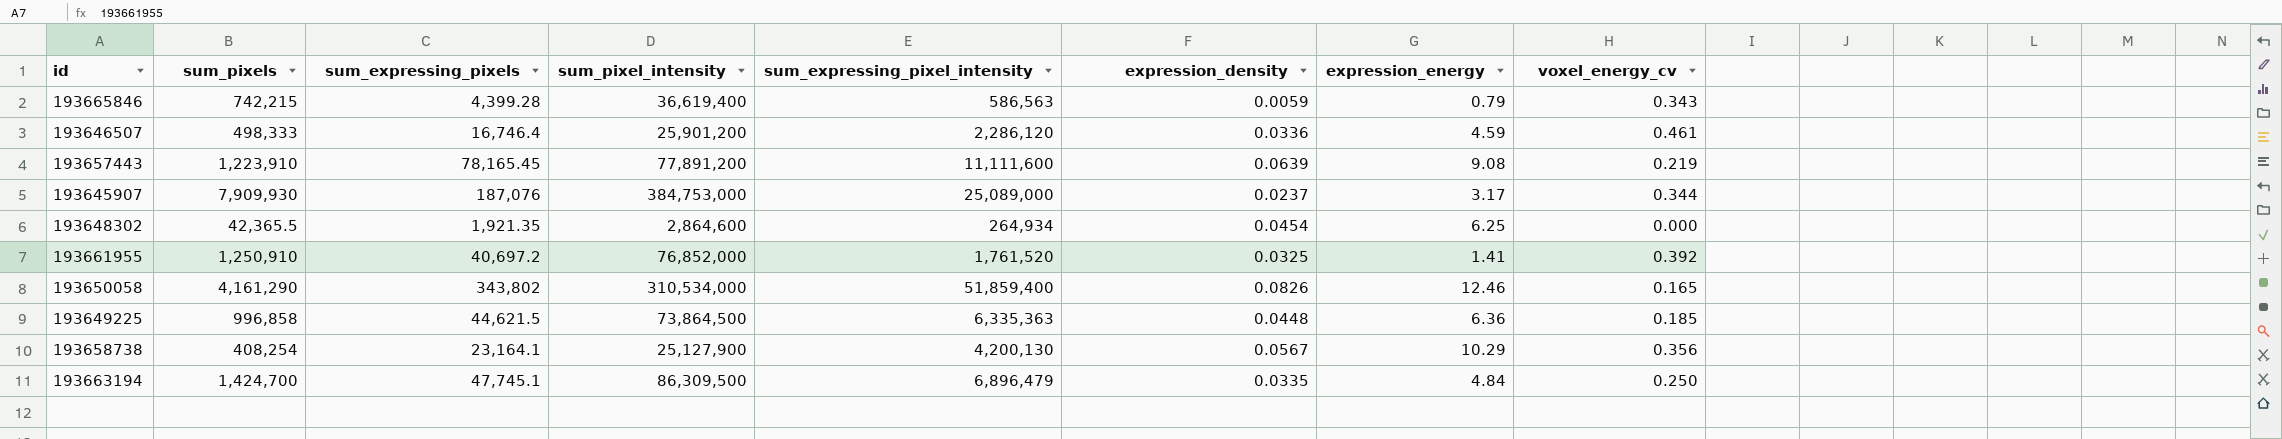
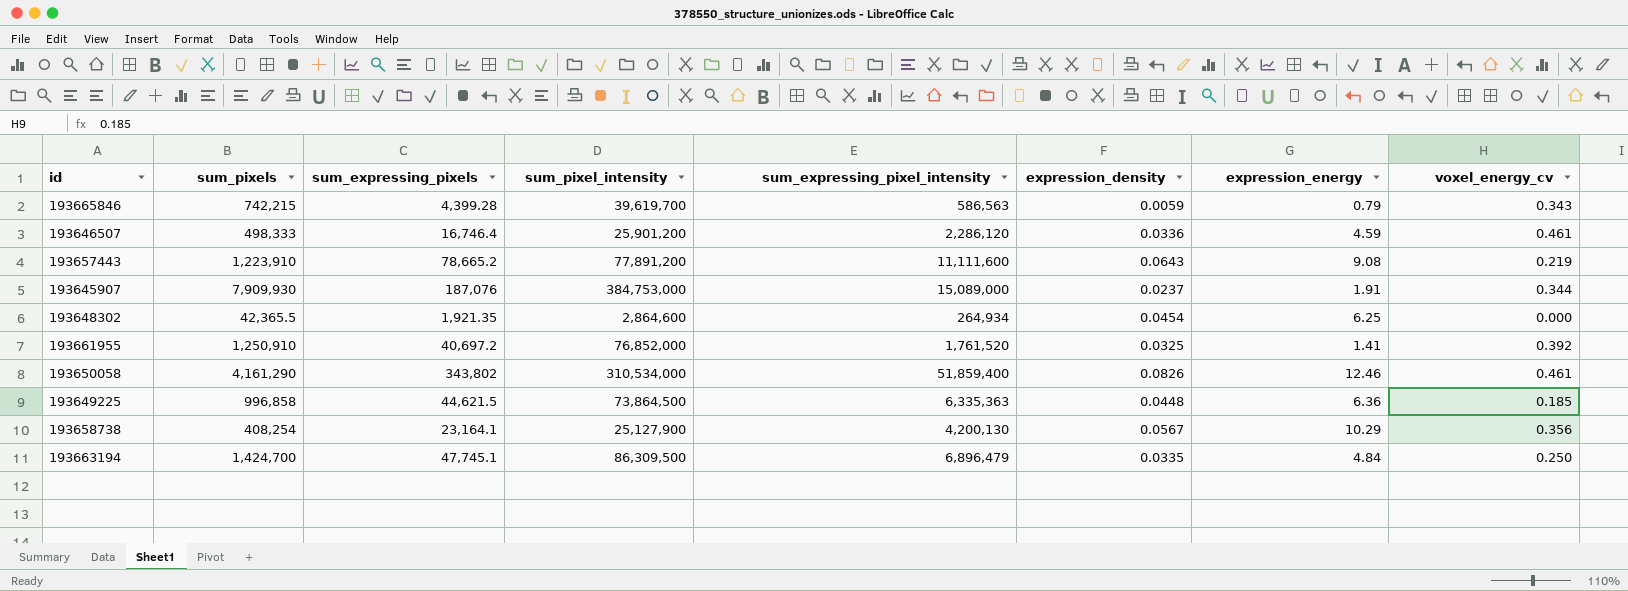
193665846 | sum_pixel_intensity: 36,619,400 -> 39,619,700
193657443 | sum_expressing_pixels: 78,165.45 -> 78,665.2
193657443 | expression_density: 0.0639 -> 0.0643
193645907 | sum_expressing_pixel_intensity: 25,089,000 -> 15,089,000
193645907 | expression_energy: 3.17 -> 1.91
193650058 | voxel_energy_cv: 0.165 -> 0.461

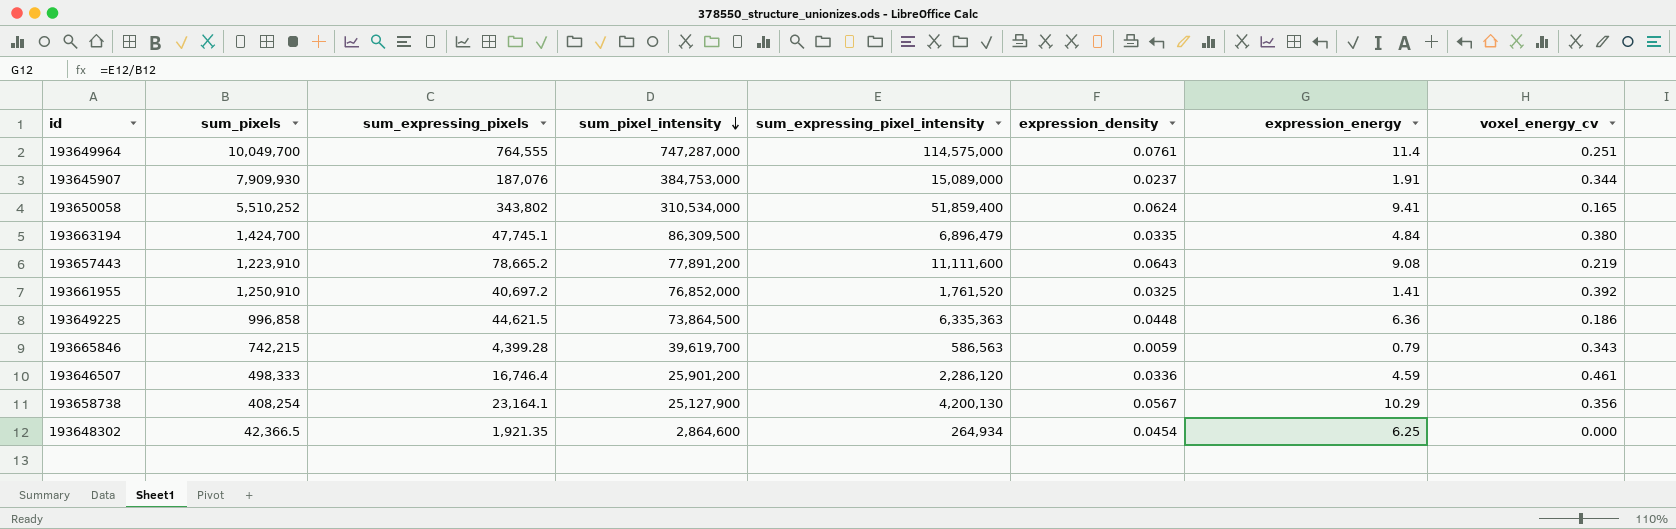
row order: none -> sum_pixel_intensity descending
row 193649964: none -> 10,049,700 | 764,555 | 747,287,000 | 114,575,000 | 0.0761 | 11.4 | 0.251
193650058 | sum_pixels: 4,161,290 -> 5,510,252
193650058 | expression_density: 0.0826 -> 0.0624
193650058 | expression_energy: 12.46 -> 9.41
193650058 | voxel_energy_cv: 0.461 -> 0.165
193663194 | voxel_energy_cv: 0.250 -> 0.380
193649225 | voxel_energy_cv: 0.185 -> 0.186
193648302 | sum_pixels: 42,365.5 -> 42,366.5

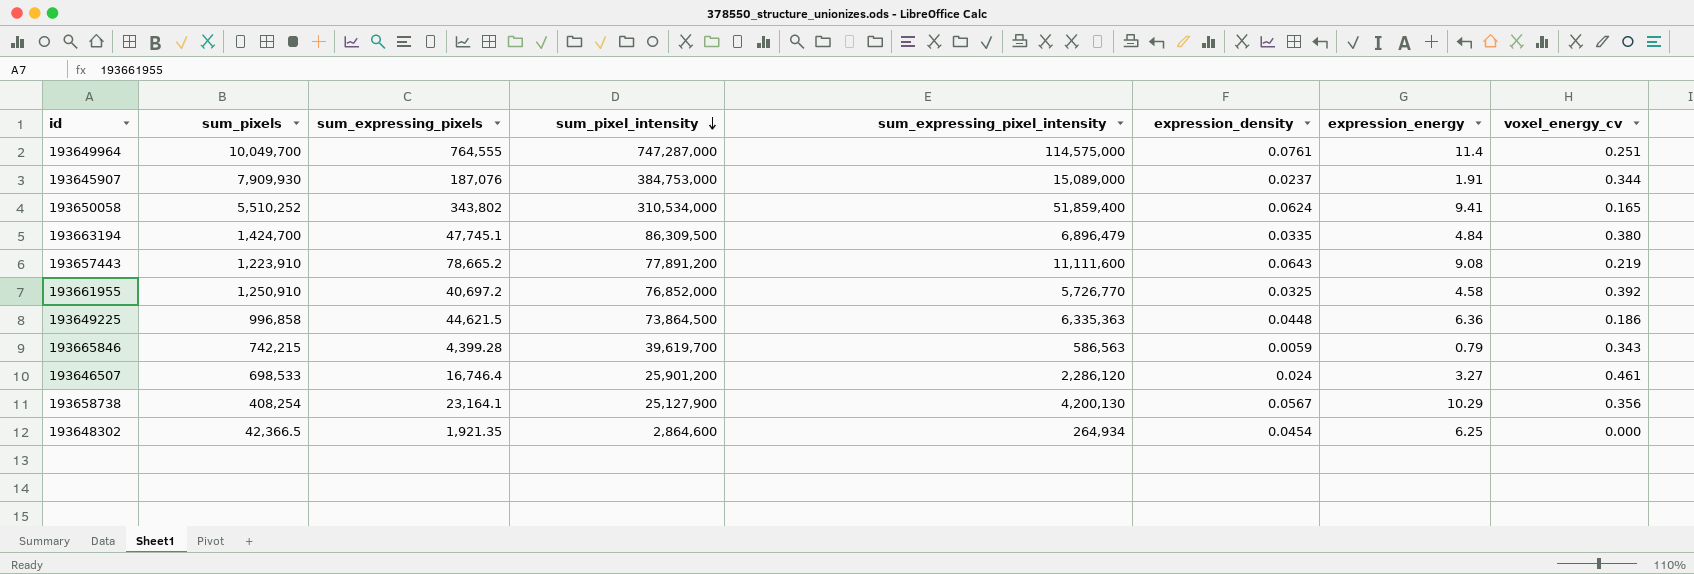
193661955 | sum_expressing_pixel_intensity: 1,761,520 -> 5,726,770
193661955 | expression_energy: 1.41 -> 4.58
193646507 | sum_pixels: 498,333 -> 698,533
193646507 | expression_density: 0.0336 -> 0.024
193646507 | expression_energy: 4.59 -> 3.27

